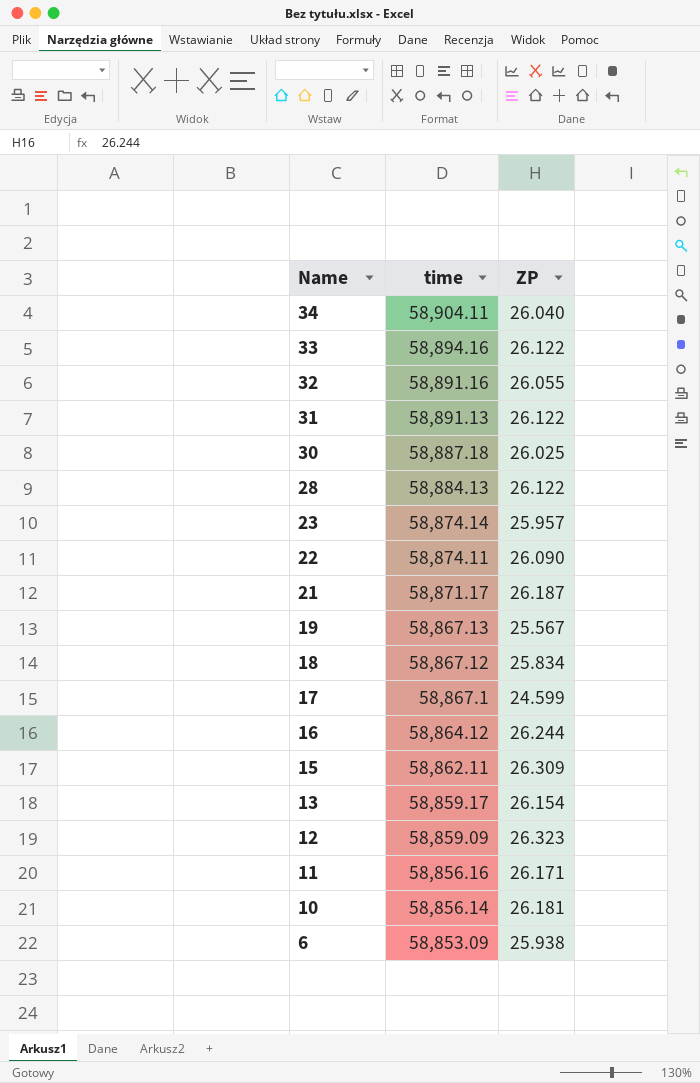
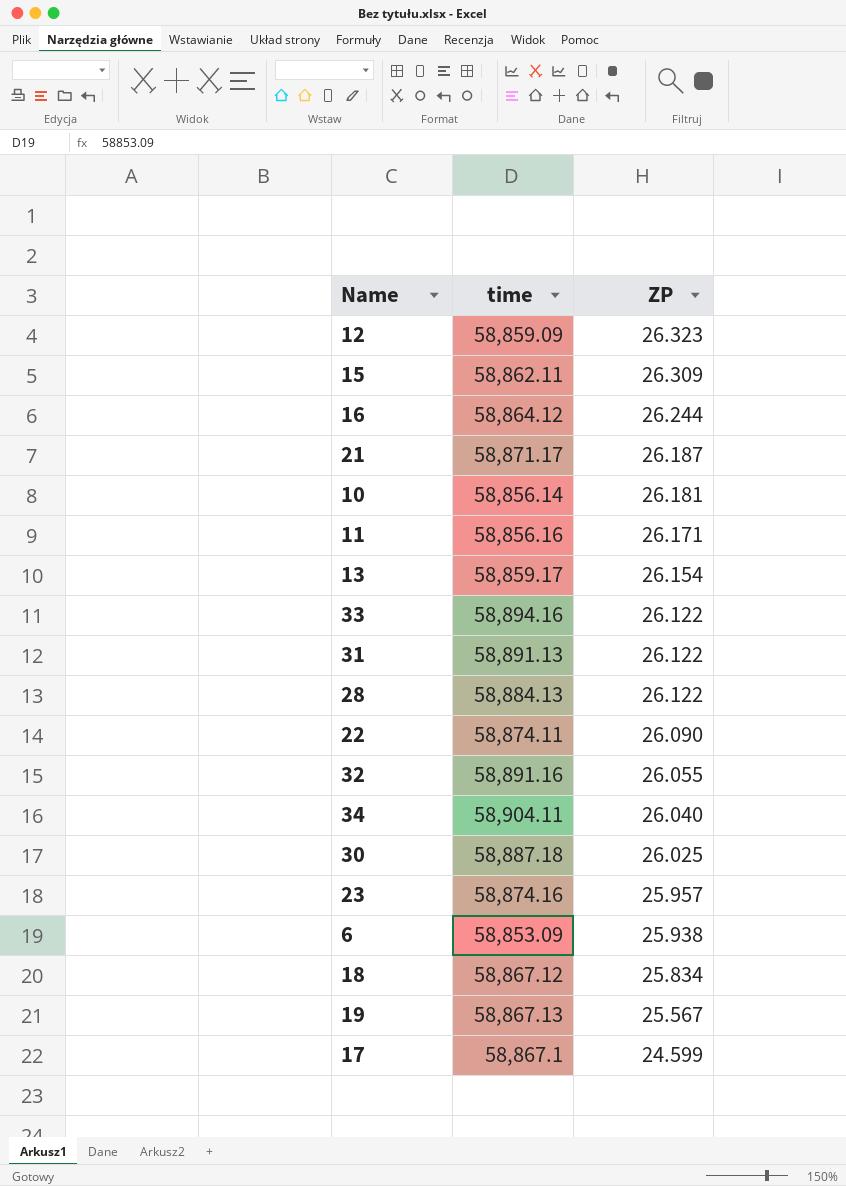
row order: Name descending -> ZP descending
23 | time: 58,874.14 -> 58,874.16

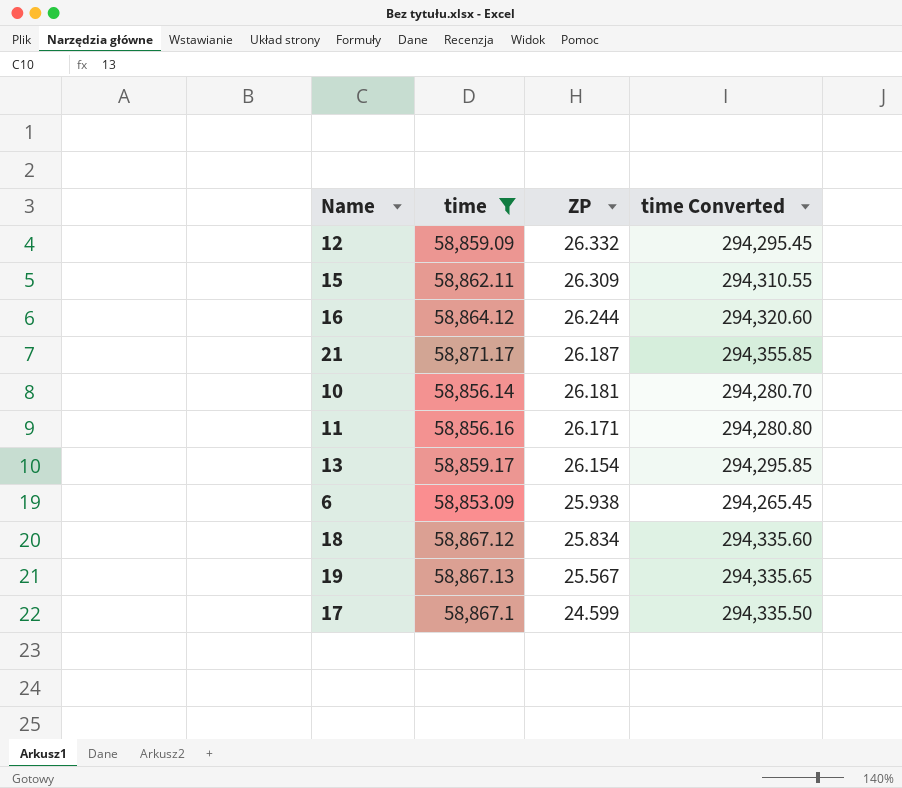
filter: none -> time <= 58,871.17
column time Converted | formula: none -> [time] * 5
12 | ZP: 26.323 -> 26.332

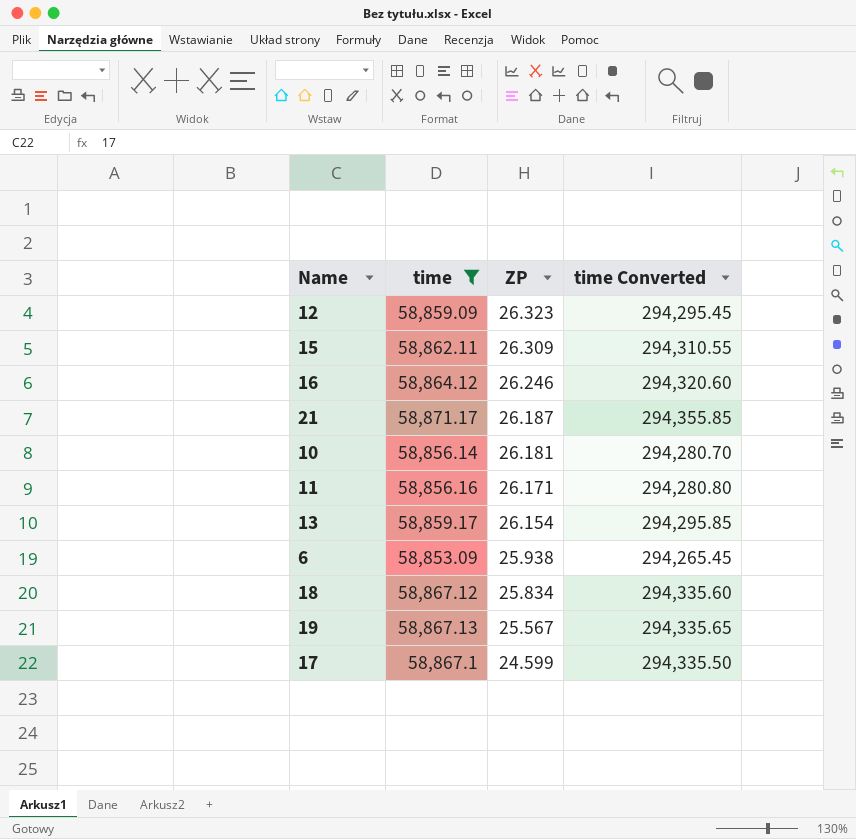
12 | ZP: 26.332 -> 26.323
16 | ZP: 26.244 -> 26.246

